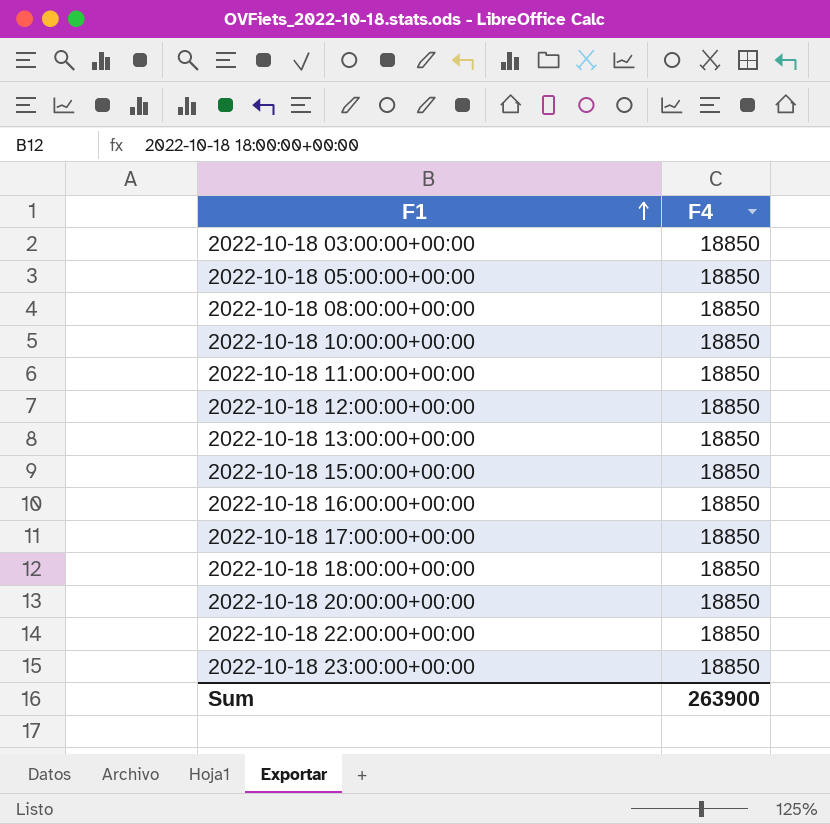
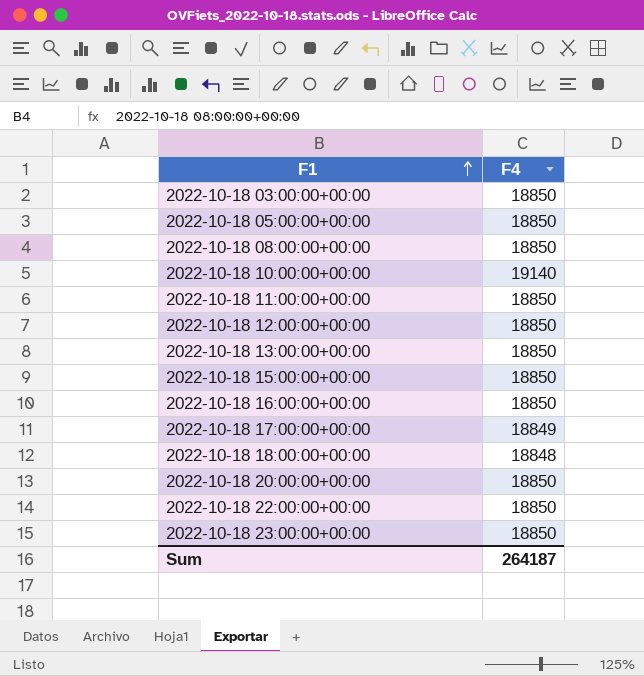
2022-10-18 10:00:00+00:00 | F4: 18850 -> 19140
2022-10-18 17:00:00+00:00 | F4: 18850 -> 18849
2022-10-18 18:00:00+00:00 | F4: 18850 -> 18848
Sum | F4: 263900 -> 264187

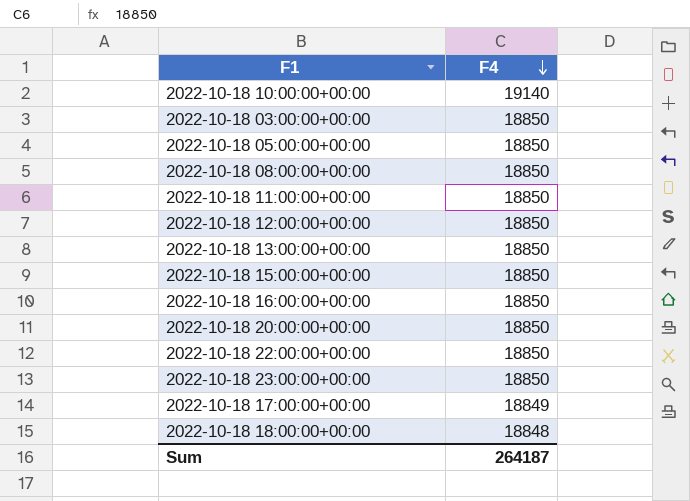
row order: F1 ascending -> F4 descending

